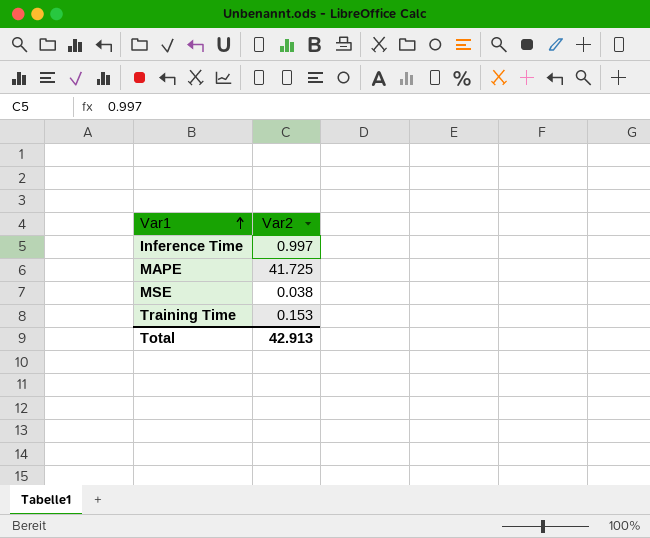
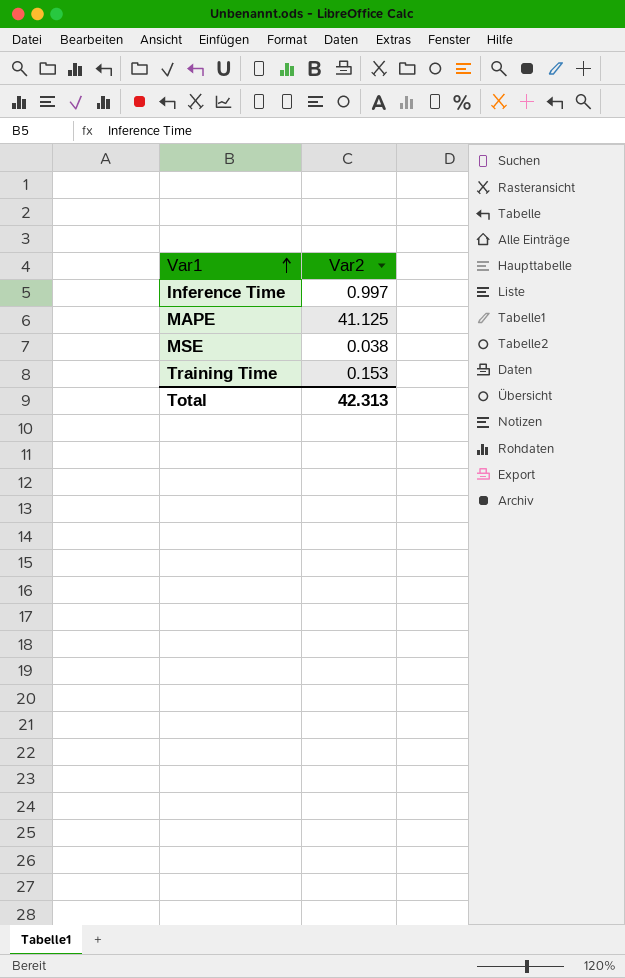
MAPE | Var2: 41.725 -> 41.125
Total | Var2: 42.913 -> 42.313

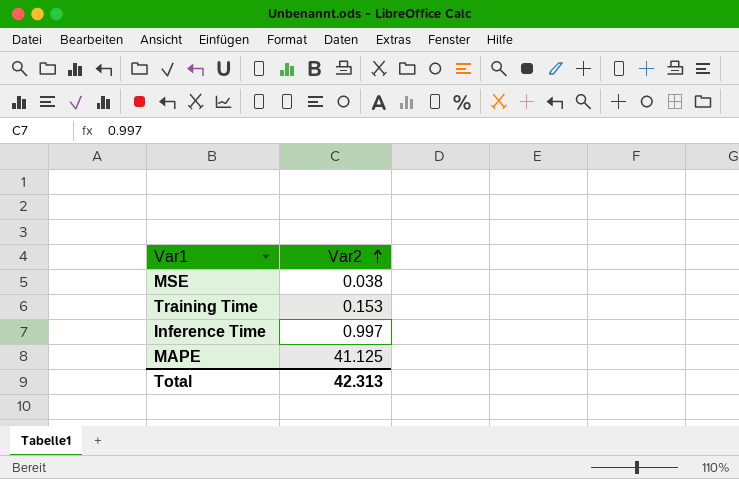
row order: Var1 ascending -> Var2 ascending

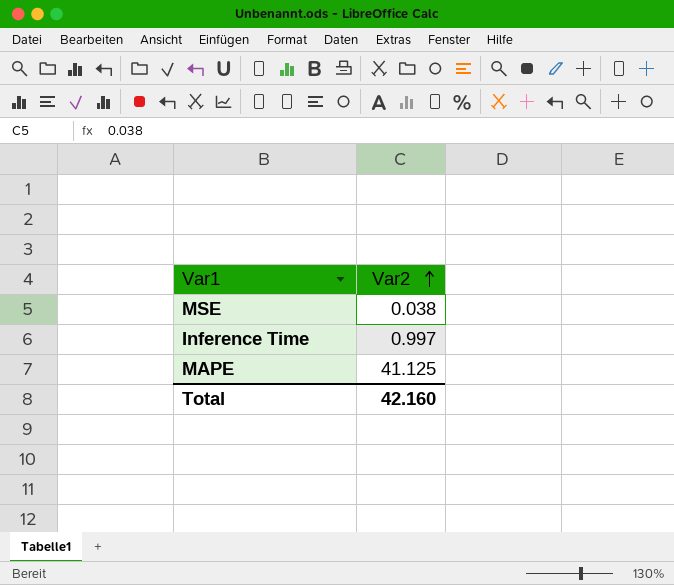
row Training Time: 0.153 -> none
Total | Var2: 42.313 -> 42.160

